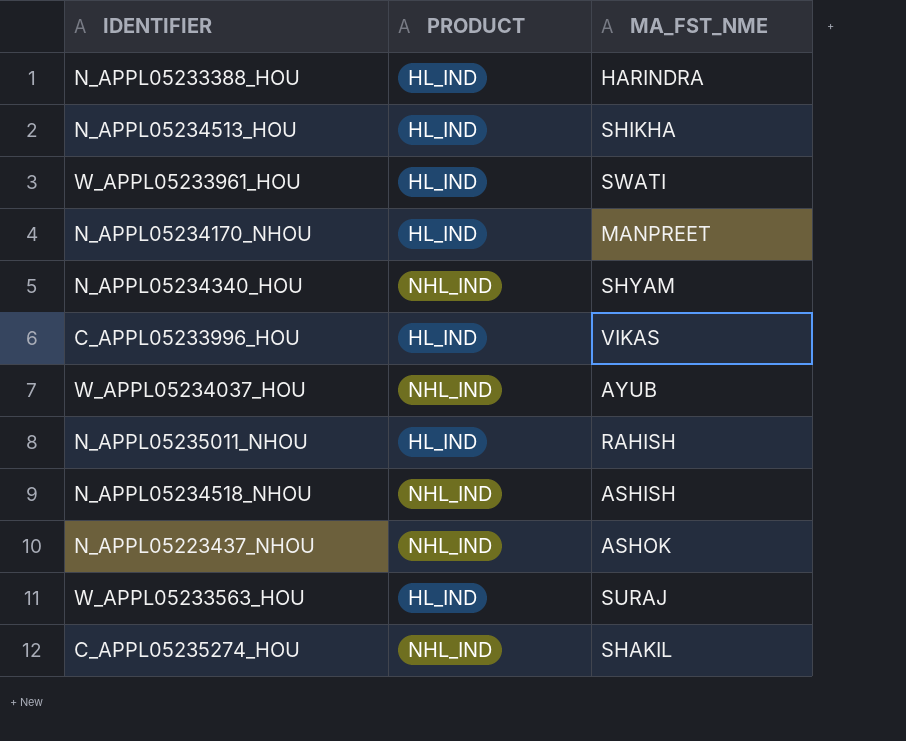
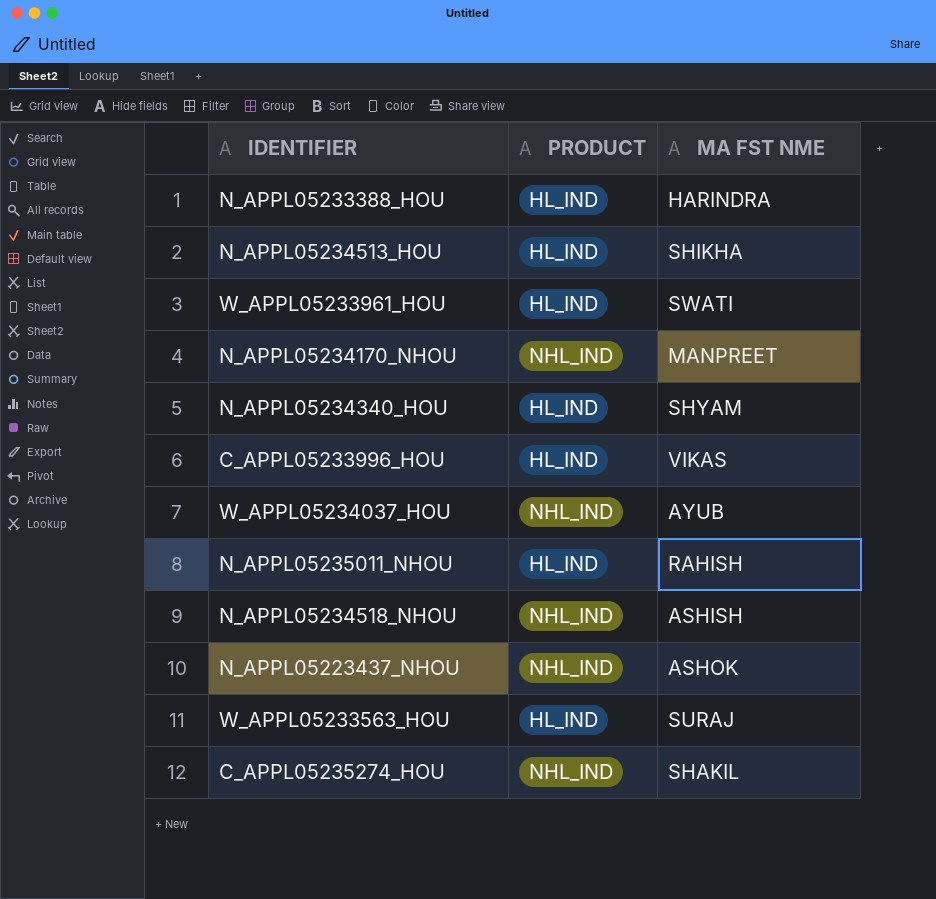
column name: MA_FST_NME -> MA FST NME
N_APPL05234170_NHOU | PRODUCT: HL_IND -> NHL_IND
N_APPL05234340_HOU | PRODUCT: NHL_IND -> HL_IND

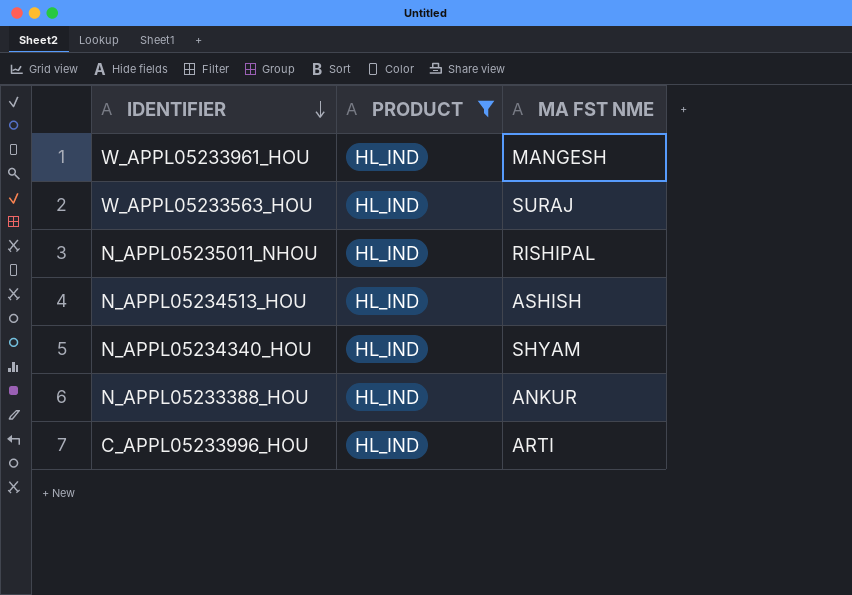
filter: none -> PRODUCT = HL_IND
row order: none -> IDENTIFIER descending
W_APPL05233961_HOU | MA FST NME: SWATI -> MANGESH
N_APPL05235011_NHOU | MA FST NME: RAHISH -> RISHIPAL
N_APPL05234513_HOU | MA FST NME: SHIKHA -> ASHISH
N_APPL05233388_HOU | MA FST NME: HARINDRA -> ANKUR
C_APPL05233996_HOU | MA FST NME: VIKAS -> ARTI

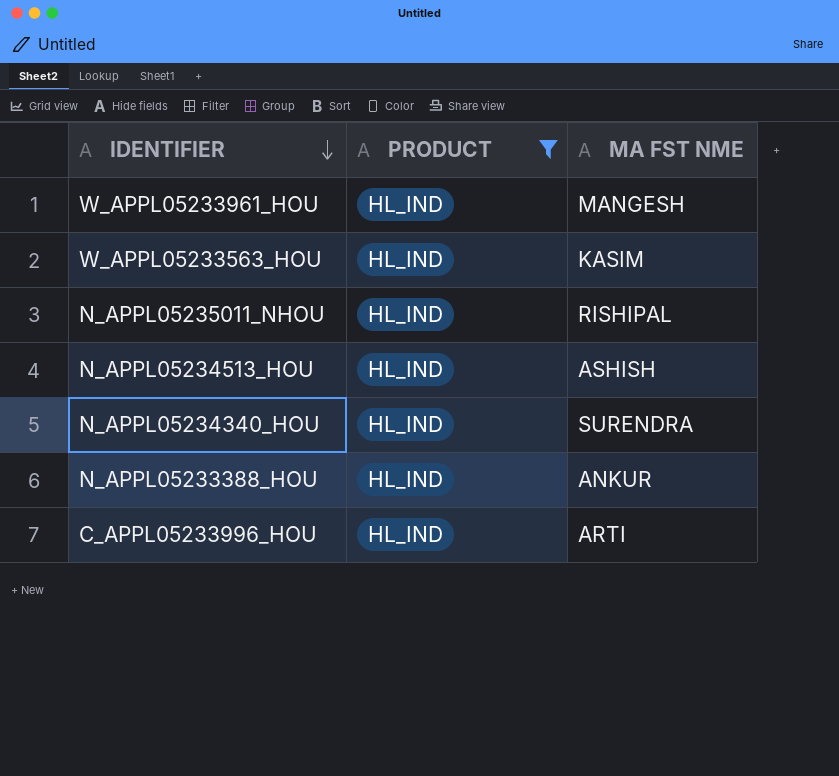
W_APPL05233563_HOU | MA FST NME: SURAJ -> KASIM
N_APPL05234340_HOU | MA FST NME: SHYAM -> SURENDRA

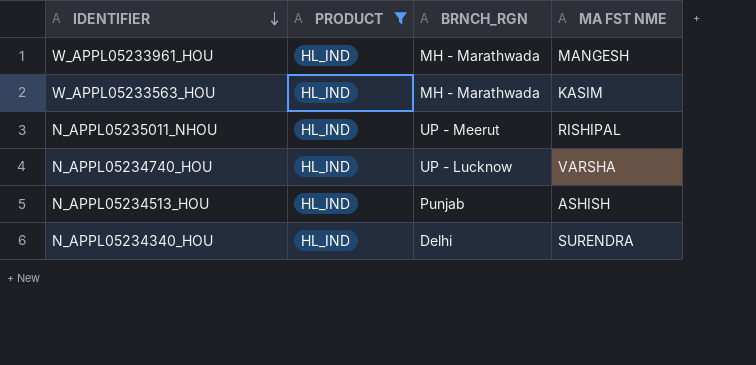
column BRNCH_RGN | position: none -> 3
row N_APPL05233388_HOU: HL_IND | ANKUR -> none
row C_APPL05233996_HOU: HL_IND | ARTI -> none
row N_APPL05234740_HOU: none -> HL_IND | UP - Lucknow | VARSHA

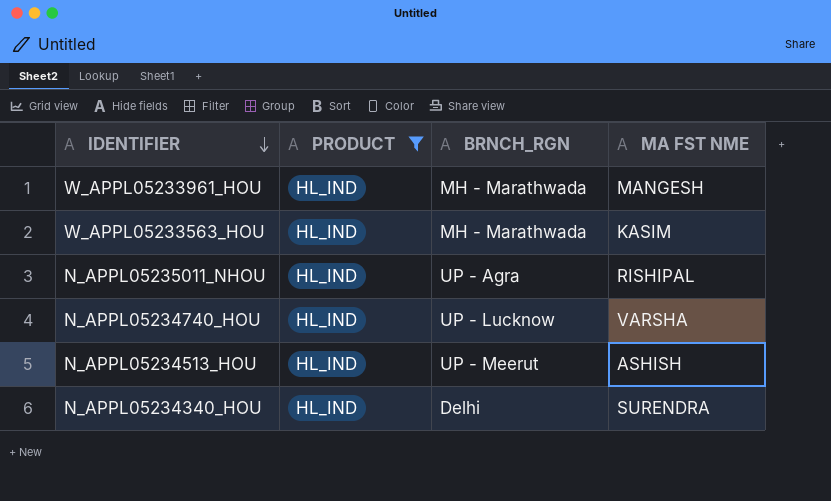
N_APPL05235011_NHOU | BRNCH_RGN: UP - Meerut -> UP - Agra
N_APPL05234513_HOU | BRNCH_RGN: Punjab -> UP - Meerut

